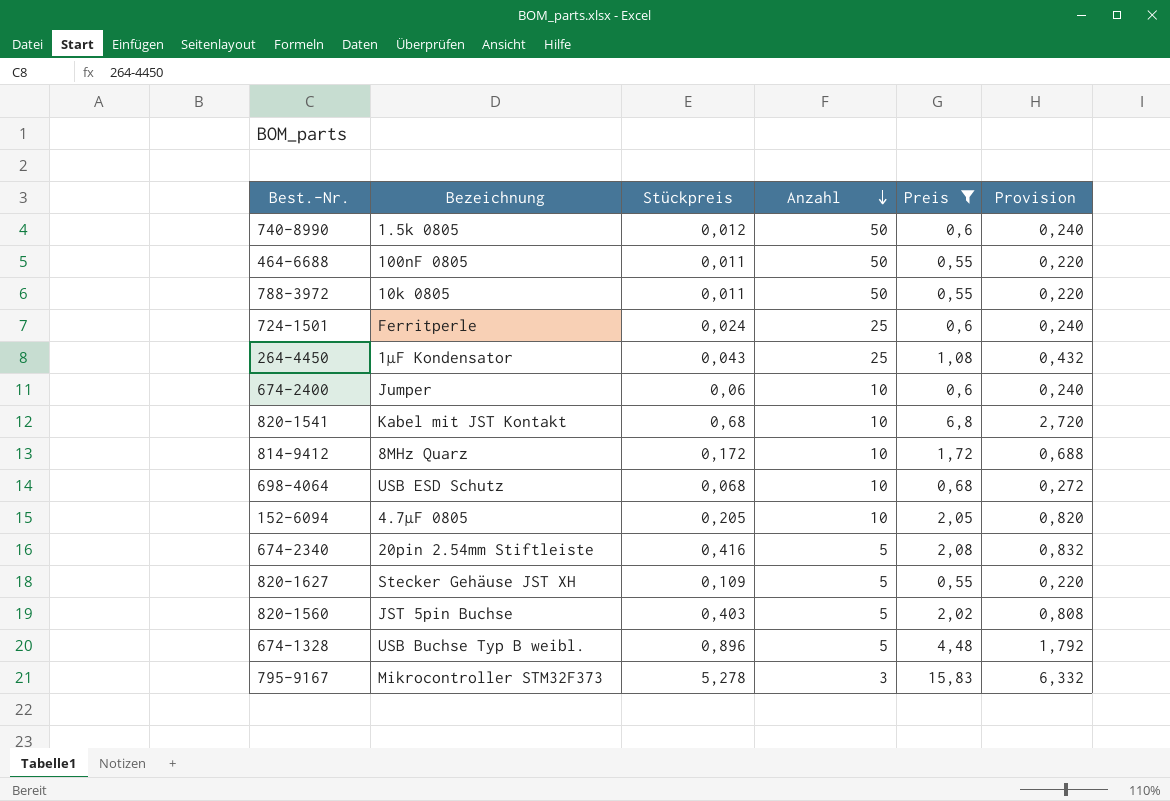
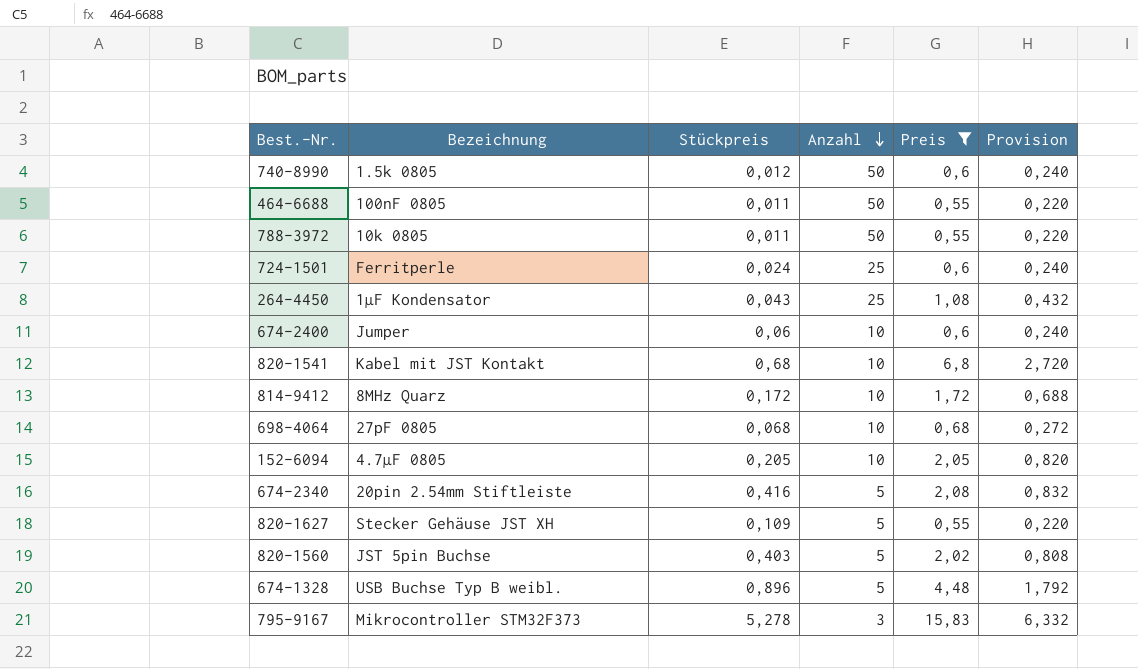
698-4064 | Bezeichnung: USB ESD Schutz -> 27pF 0805

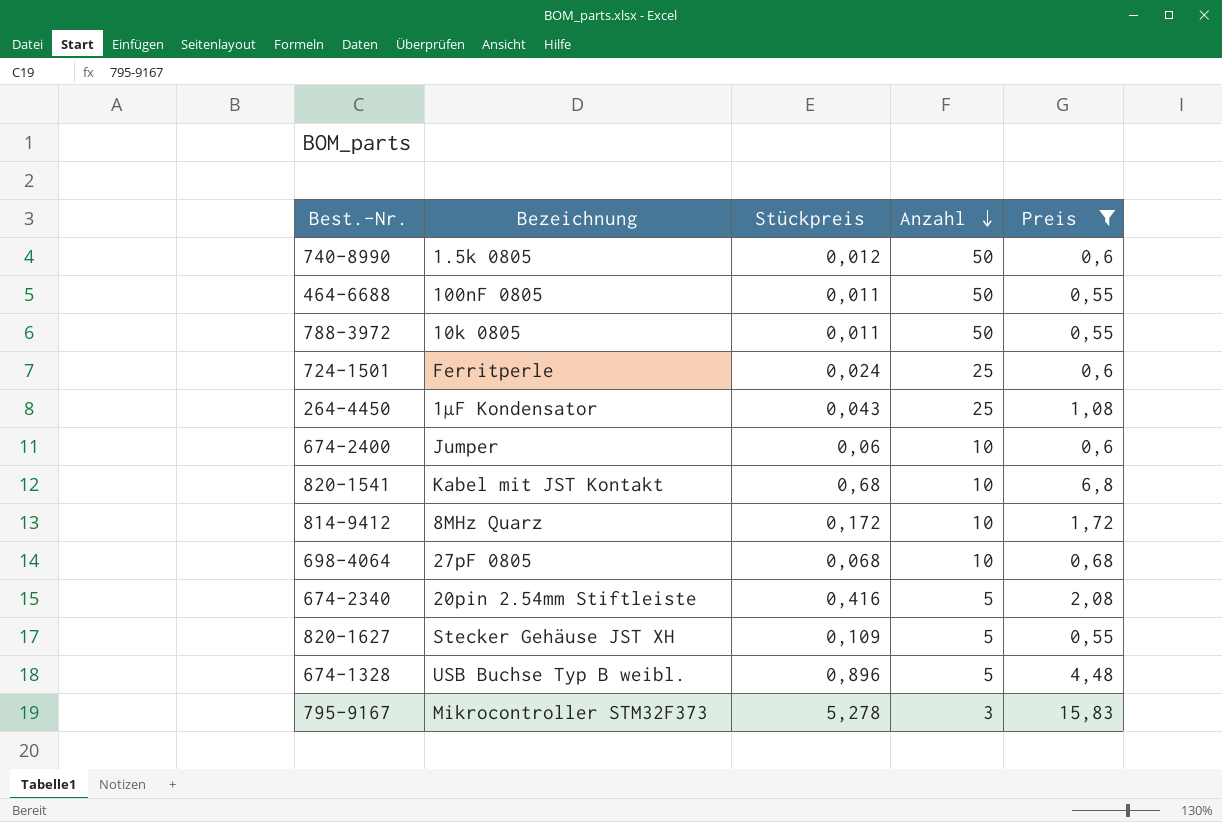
column Provision | formula: [Preis] * 0,4 -> none
row 152-6094: 4.7µF 0805 | 0,205 | 10 | 2,05 | 0,820 -> none
row 820-1560: JST 5pin Buchse | 0,403 | 5 | 2,02 | 0,808 -> none

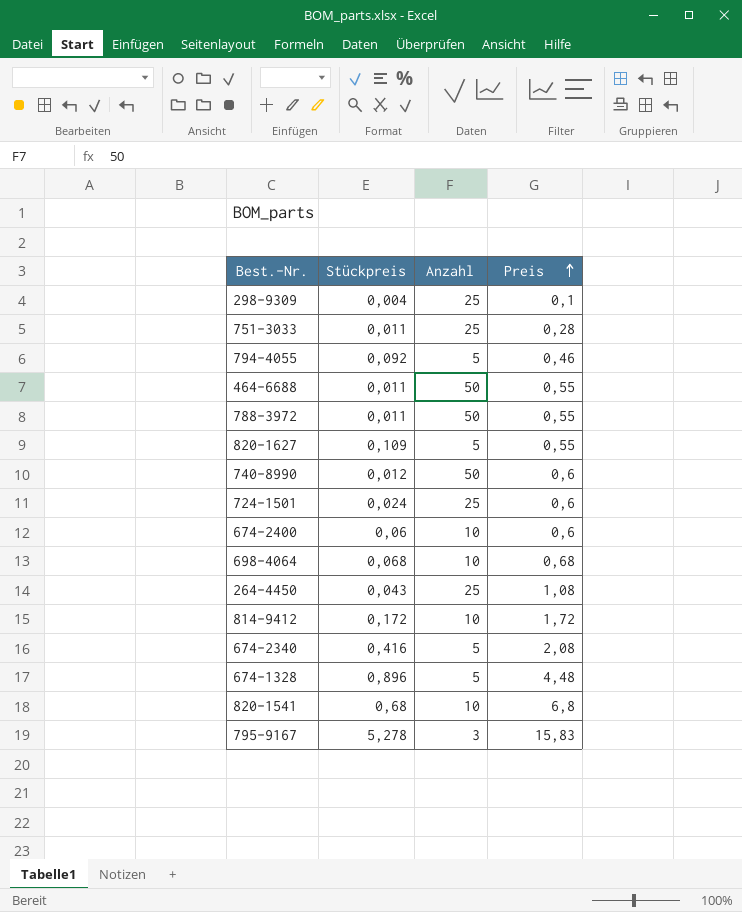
filter: Preis >= 0,55 -> none
row order: Anzahl descending -> Preis ascending
column Bezeichnung | position: 2 -> none

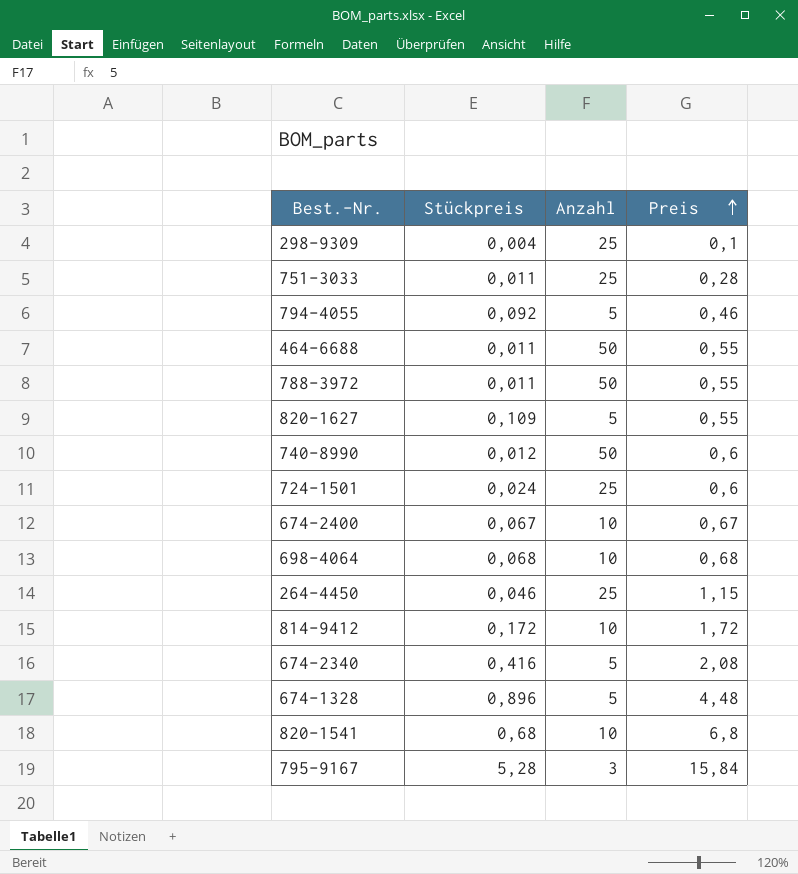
674-2400 | Stückpreis: 0,06 -> 0,067
674-2400 | Preis: 0,6 -> 0,67
264-4450 | Stückpreis: 0,043 -> 0,046
264-4450 | Preis: 1,08 -> 1,15
795-9167 | Stückpreis: 5,278 -> 5,28
795-9167 | Preis: 15,83 -> 15,84

